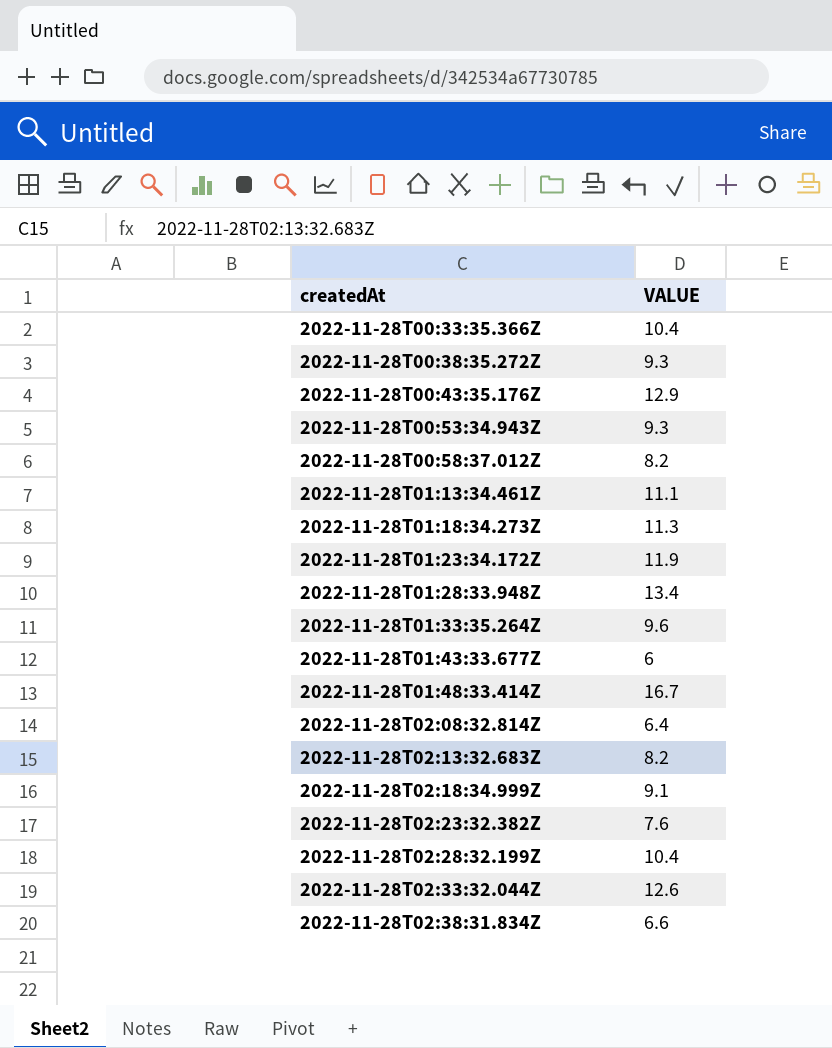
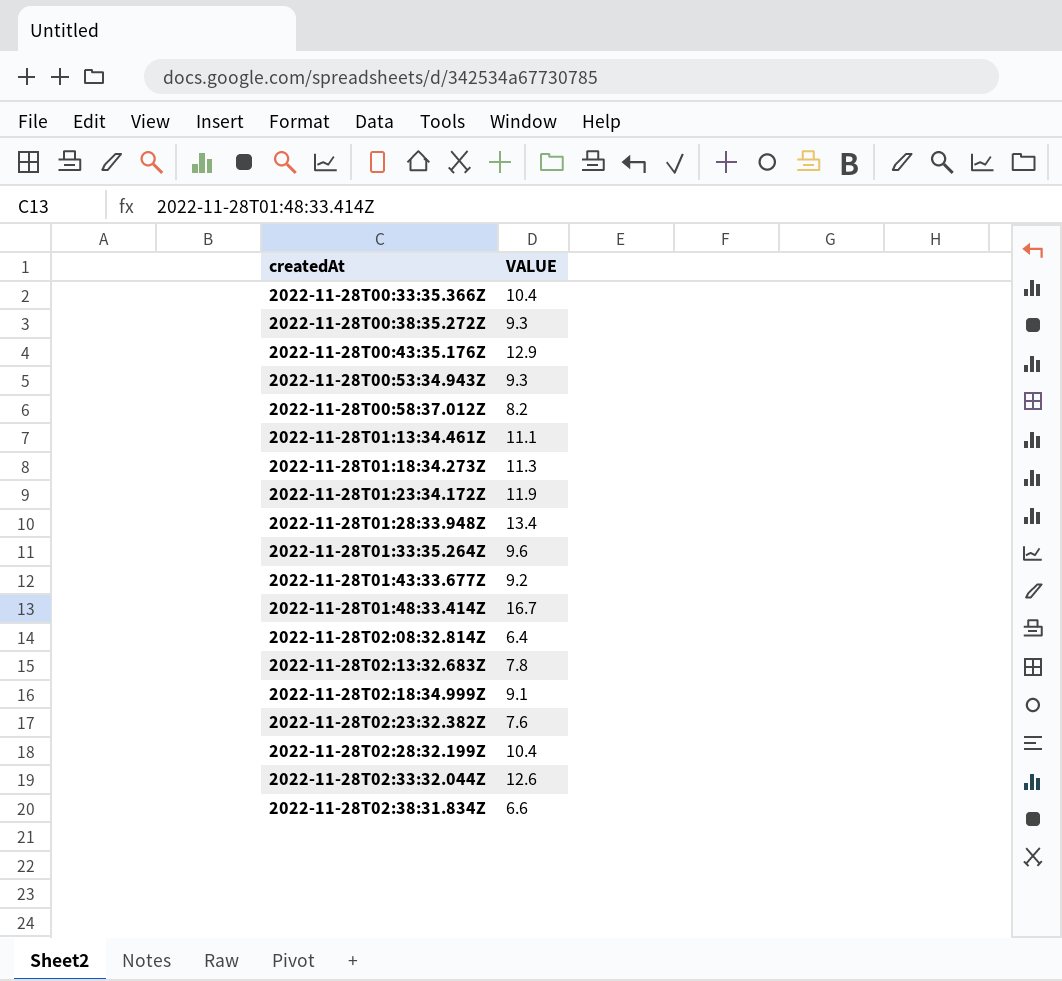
2022-11-28T01:43:33.677Z | VALUE: 6 -> 9.2
2022-11-28T02:13:32.683Z | VALUE: 8.2 -> 7.8

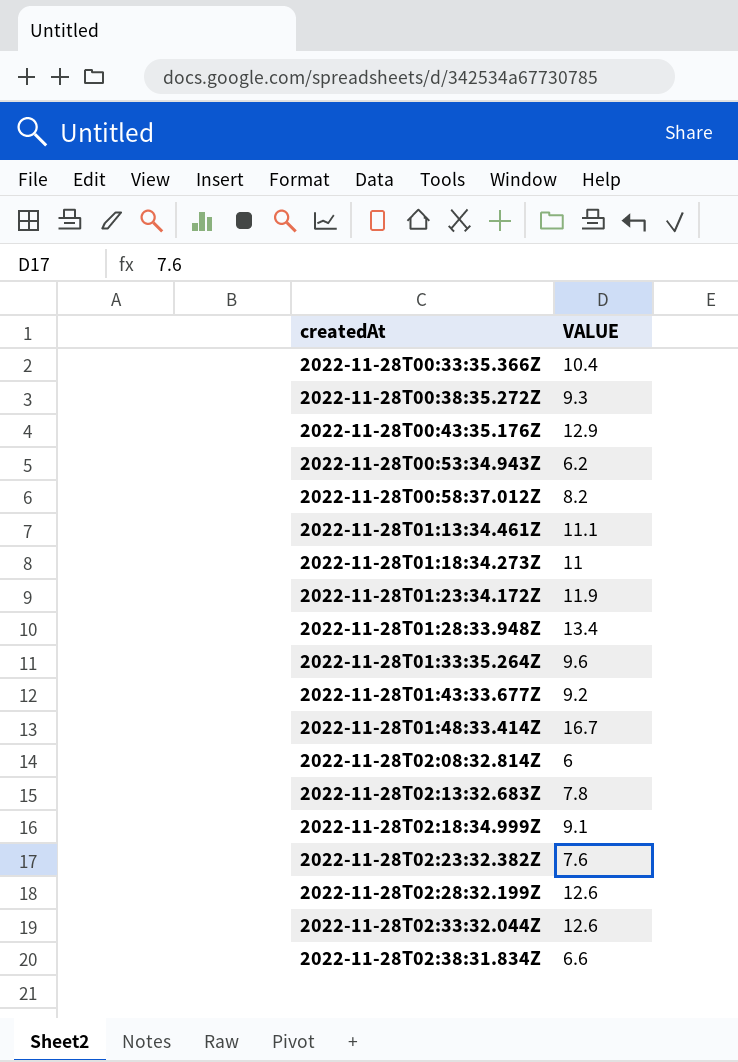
2022-11-28T00:53:34.943Z | VALUE: 9.3 -> 6.2
2022-11-28T01:18:34.273Z | VALUE: 11.3 -> 11
2022-11-28T02:08:32.814Z | VALUE: 6.4 -> 6
2022-11-28T02:28:32.199Z | VALUE: 10.4 -> 12.6

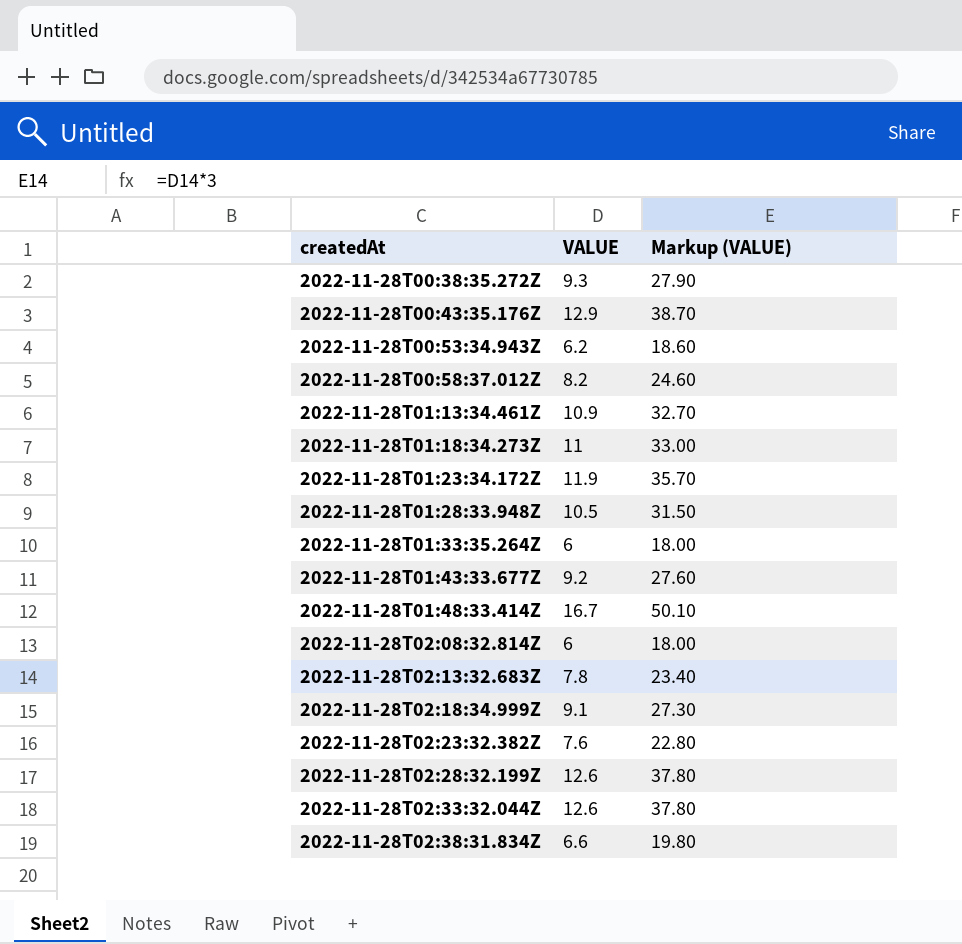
column Markup (VALUE) | formula: none -> [VALUE] * 3
row 2022-11-28T00:33:35.366Z: 10.4 -> none
2022-11-28T01:13:34.461Z | VALUE: 11.1 -> 10.9
2022-11-28T01:28:33.948Z | VALUE: 13.4 -> 10.5
2022-11-28T01:33:35.264Z | VALUE: 9.6 -> 6

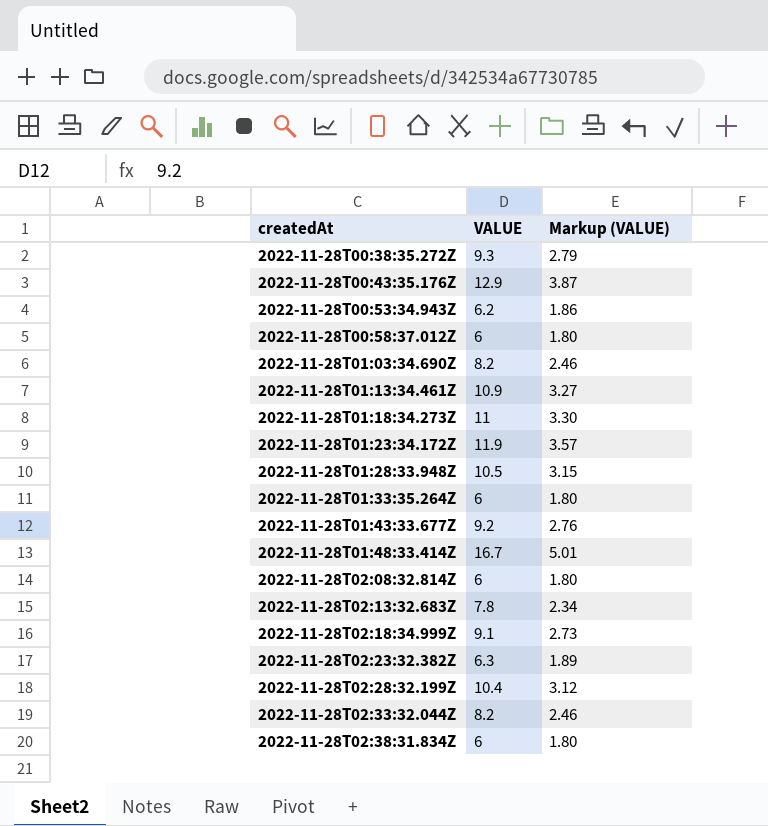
column Markup (VALUE) | formula: [VALUE] * 3 -> [VALUE] * 0.3
2022-11-28T00:58:37.012Z | VALUE: 8.2 -> 6
row 2022-11-28T01:03:34.690Z: none -> 8.2 | 2.46
2022-11-28T02:23:32.382Z | VALUE: 7.6 -> 6.3
2022-11-28T02:28:32.199Z | VALUE: 12.6 -> 10.4
2022-11-28T02:33:32.044Z | VALUE: 12.6 -> 8.2
2022-11-28T02:38:31.834Z | VALUE: 6.6 -> 6

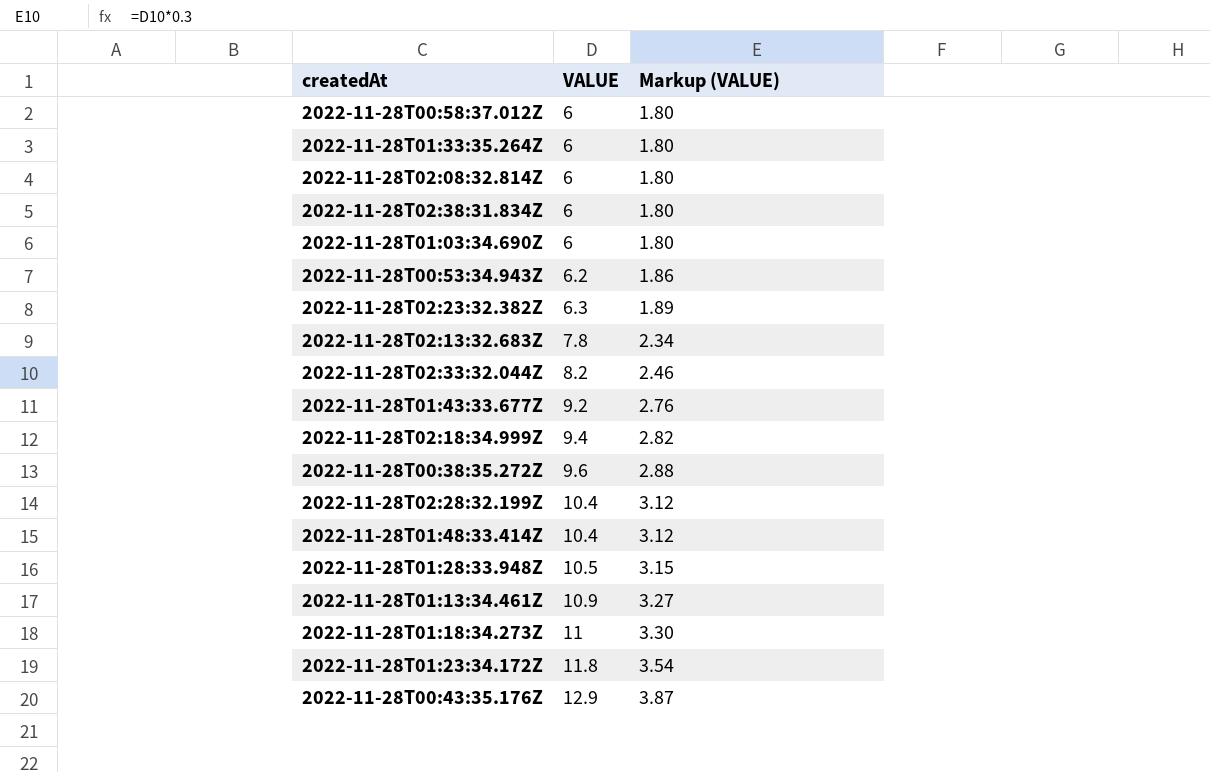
row order: createdAt ascending -> VALUE ascending
2022-11-28T01:03:34.690Z | VALUE: 8.2 -> 6
2022-11-28T01:03:34.690Z | Markup (VALUE): 2.46 -> 1.80
2022-11-28T02:18:34.999Z | VALUE: 9.1 -> 9.4
2022-11-28T02:18:34.999Z | Markup (VALUE): 2.73 -> 2.82
2022-11-28T00:38:35.272Z | VALUE: 9.3 -> 9.6
2022-11-28T00:38:35.272Z | Markup (VALUE): 2.79 -> 2.88
2022-11-28T01:48:33.414Z | VALUE: 16.7 -> 10.4
2022-11-28T01:48:33.414Z | Markup (VALUE): 5.01 -> 3.12
2022-11-28T01:23:34.172Z | VALUE: 11.9 -> 11.8
2022-11-28T01:23:34.172Z | Markup (VALUE): 3.57 -> 3.54

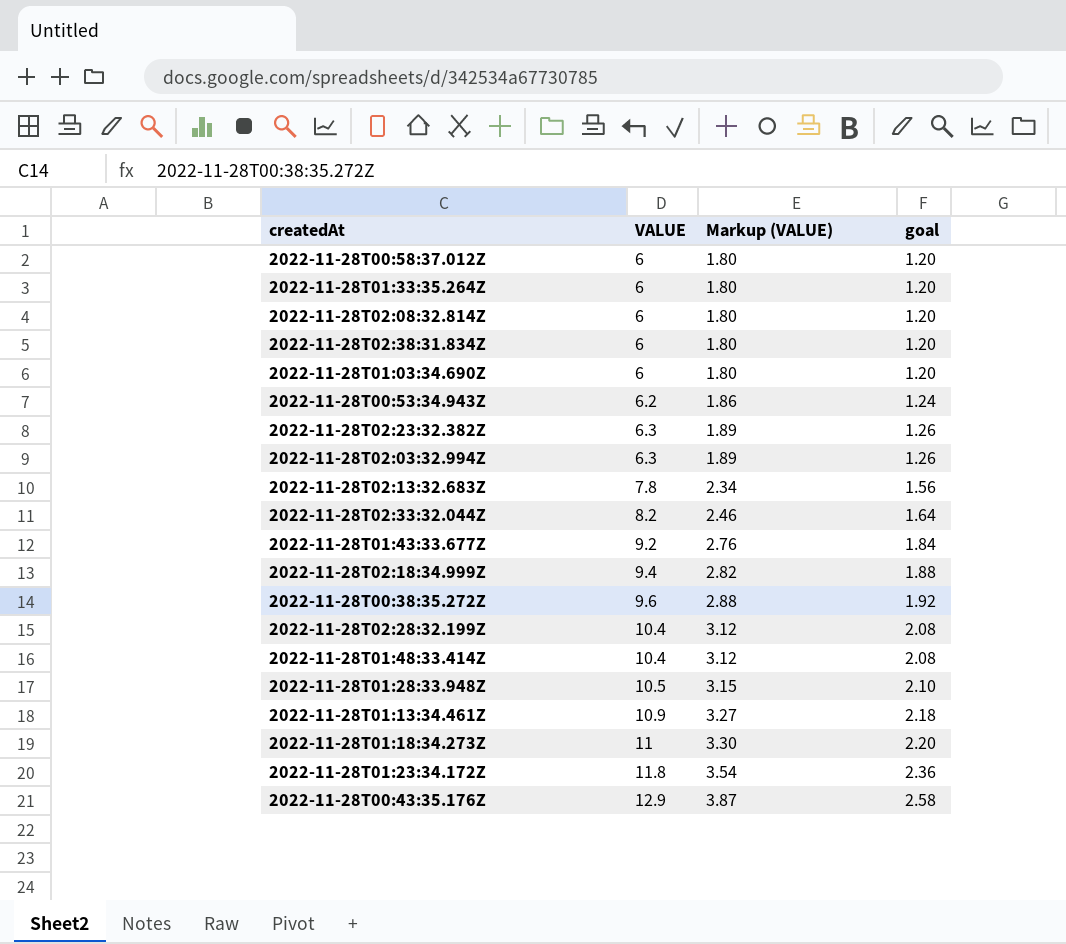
column goal | formula: none -> [VALUE] * 0.2
row 2022-11-28T02:03:32.994Z: none -> 6.3 | 1.89 | 1.26

